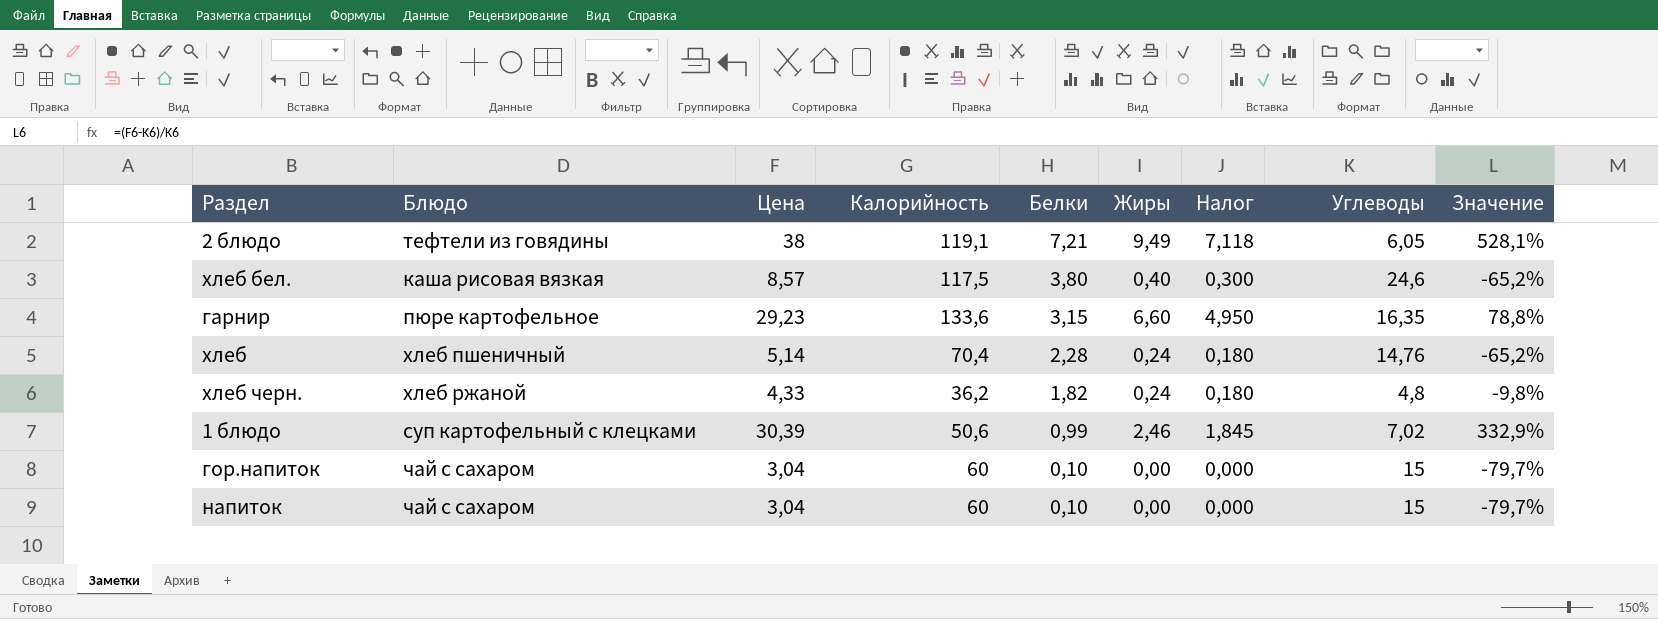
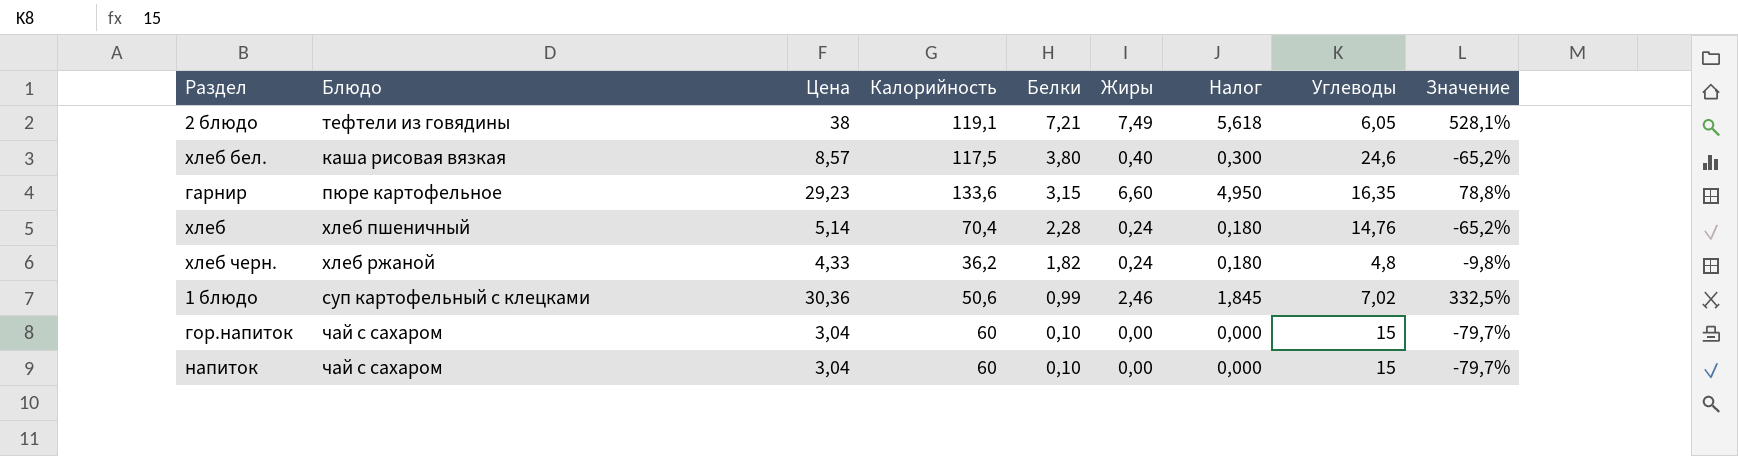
2 блюдо | Жиры: 9,49 -> 7,49
2 блюдо | Налог: 7,118 -> 5,618
1 блюдо | Цена: 30,39 -> 30,36
1 блюдо | Значение: 332,9% -> 332,5%

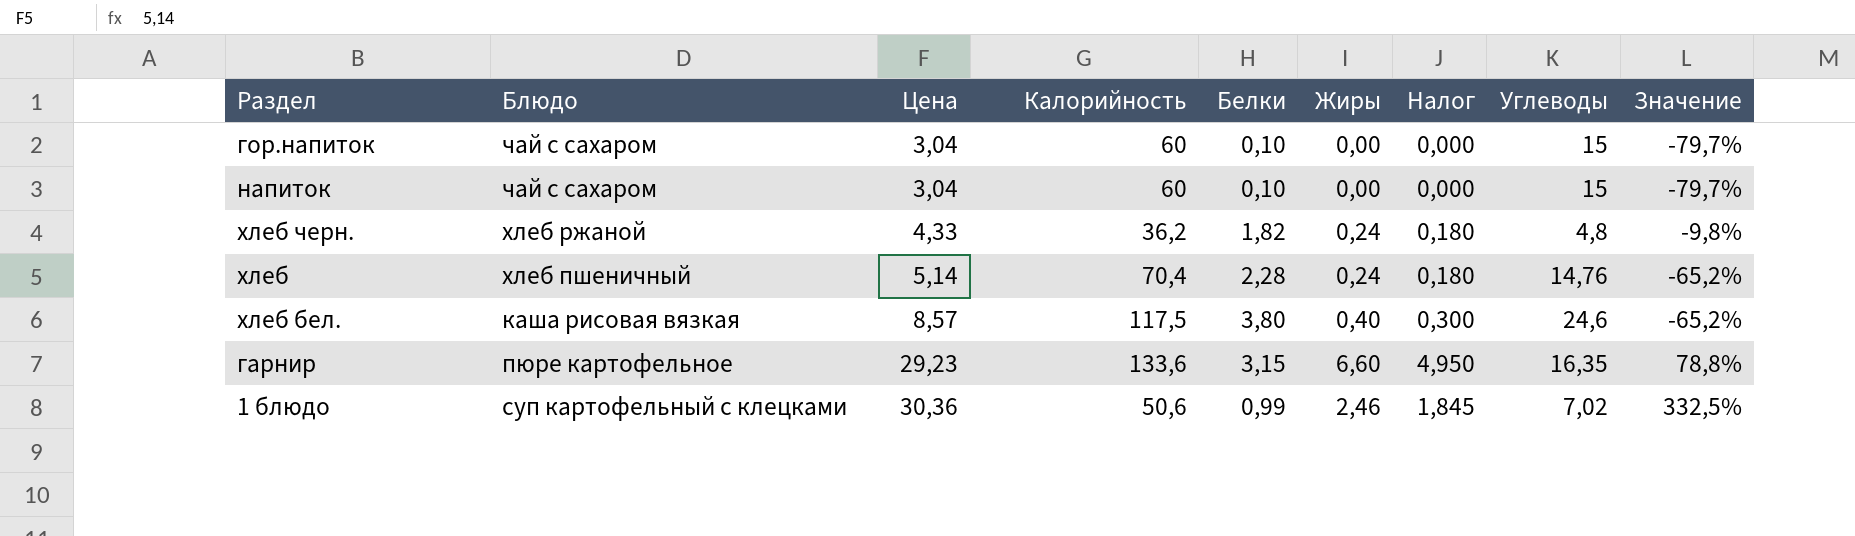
row order: Белки descending -> Цена ascending
row 2 блюдо: тефтели из говядины | 38 | 119,1 | 7,21 | 7,49 | 5,618 | 6,05 | 528,1% -> none

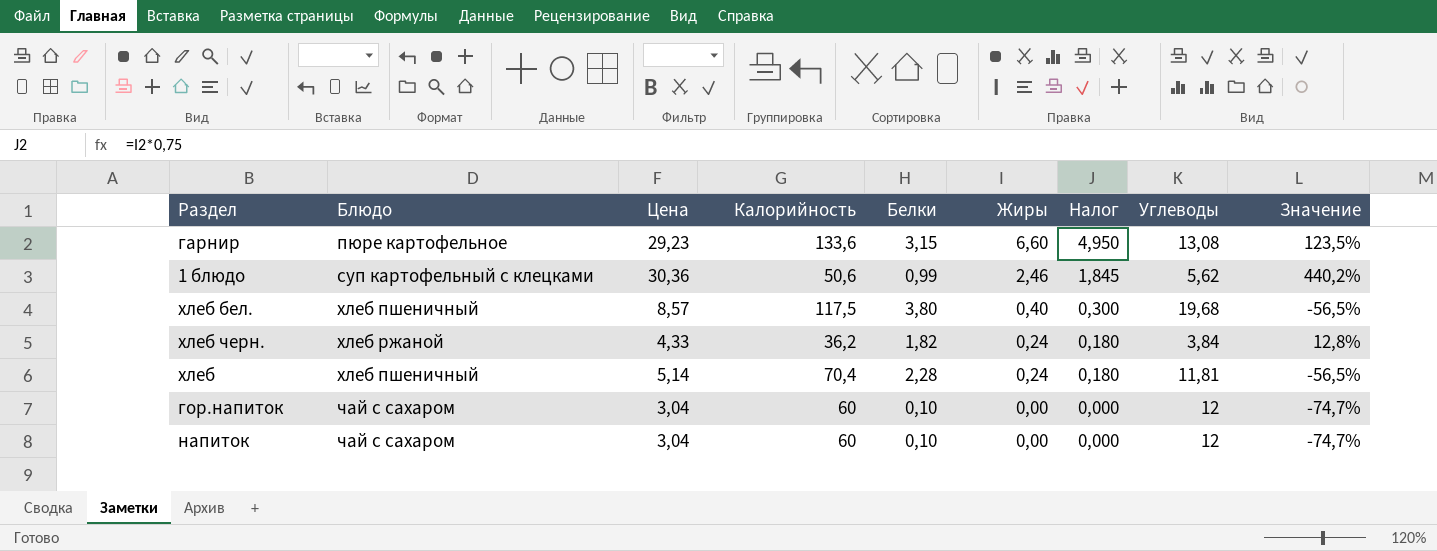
row order: Цена ascending -> Жиры descending
гарнир | Углеводы: 16,35 -> 13,08
гарнир | Значение: 78,8% -> 123,5%
1 блюдо | Углеводы: 7,02 -> 5,62
1 блюдо | Значение: 332,5% -> 440,2%
хлеб бел. | Блюдо: каша рисовая вязкая -> хлеб пшеничный
хлеб бел. | Углеводы: 24,6 -> 19,68
хлеб бел. | Значение: -65,2% -> -56,5%
хлеб черн. | Углеводы: 4,8 -> 3,84
хлеб черн. | Значение: -9,8% -> 12,8%
хлеб | Углеводы: 14,76 -> 11,81
хлеб | Значение: -65,2% -> -56,5%
гор.напиток | Углеводы: 15 -> 12
гор.напиток | Значение: -79,7% -> -74,7%
напиток | Углеводы: 15 -> 12
напиток | Значение: -79,7% -> -74,7%

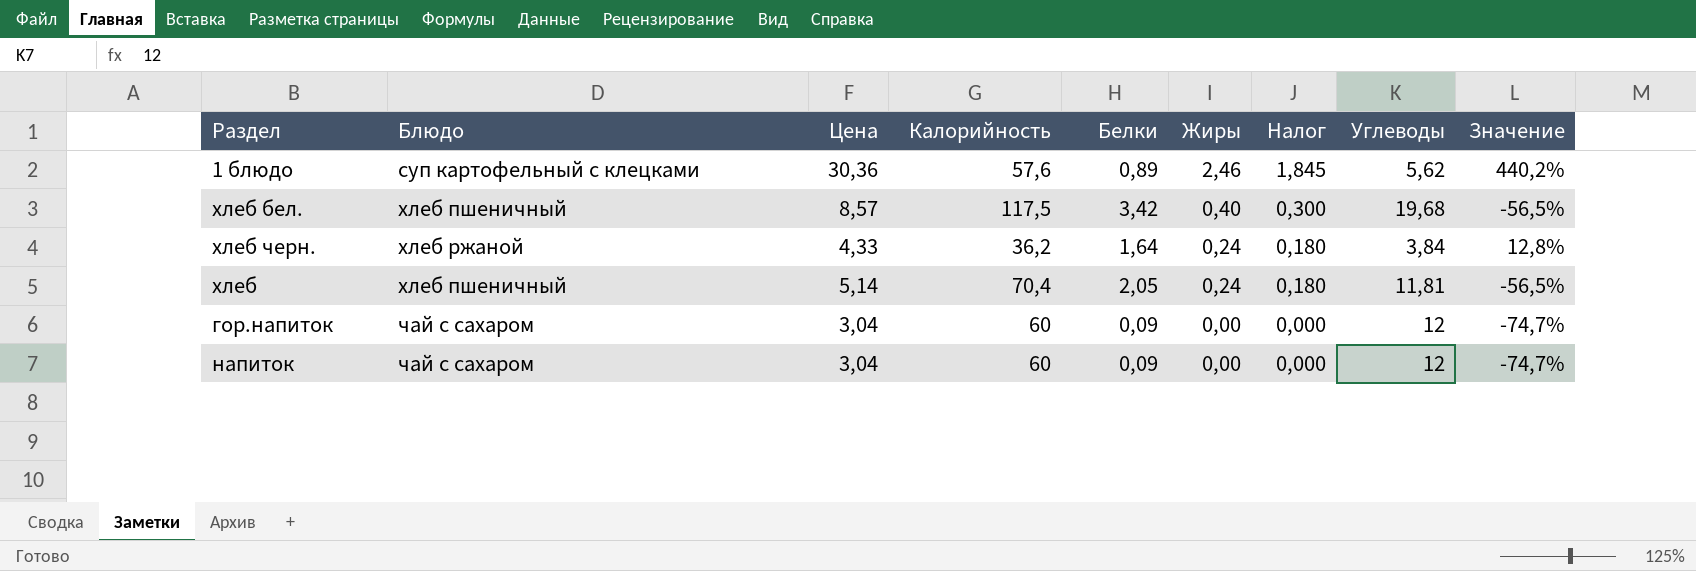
row гарнир: пюре картофельное | 29,23 | 133,6 | 3,15 | 6,60 | 4,950 | 13,08 | 123,5% -> none
1 блюдо | Калорийность: 50,6 -> 57,6
1 блюдо | Белки: 0,99 -> 0,89
хлеб бел. | Белки: 3,80 -> 3,42
хлеб черн. | Белки: 1,82 -> 1,64
хлеб | Белки: 2,28 -> 2,05
гор.напиток | Белки: 0,10 -> 0,09
напиток | Белки: 0,10 -> 0,09

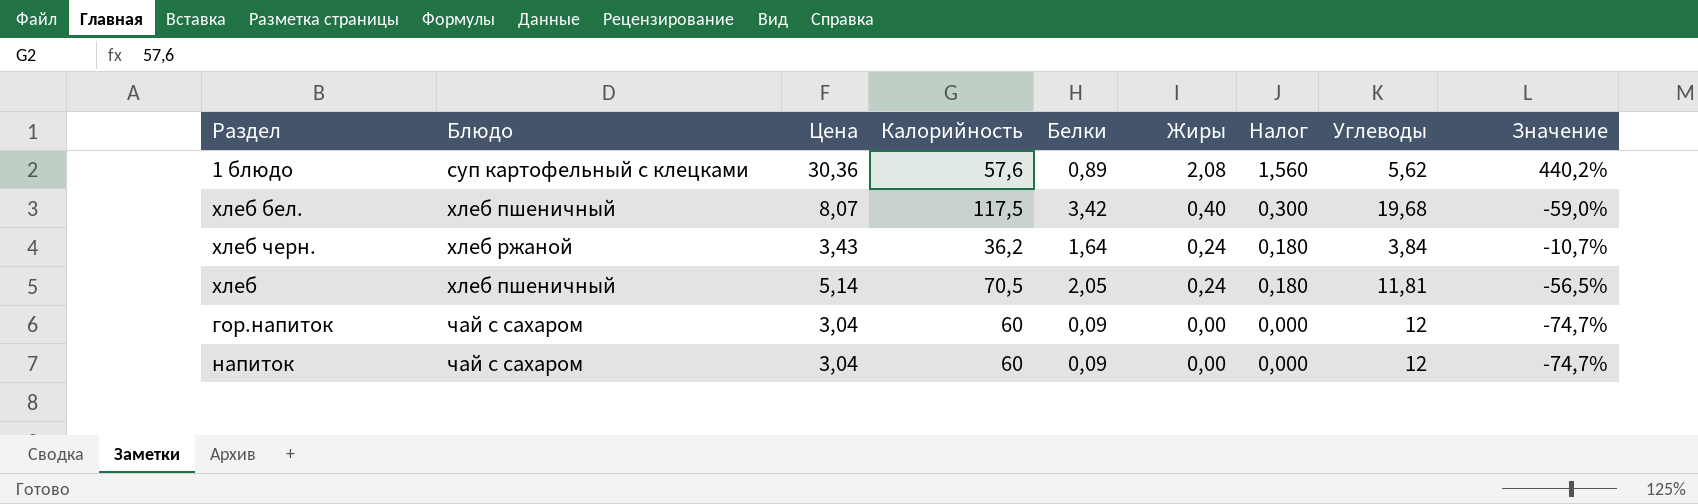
1 блюдо | Жиры: 2,46 -> 2,08
1 блюдо | Налог: 1,845 -> 1,560
хлеб бел. | Цена: 8,57 -> 8,07
хлеб бел. | Значение: -56,5% -> -59,0%
хлеб черн. | Цена: 4,33 -> 3,43
хлеб черн. | Значение: 12,8% -> -10,7%
хлеб | Калорийность: 70,4 -> 70,5

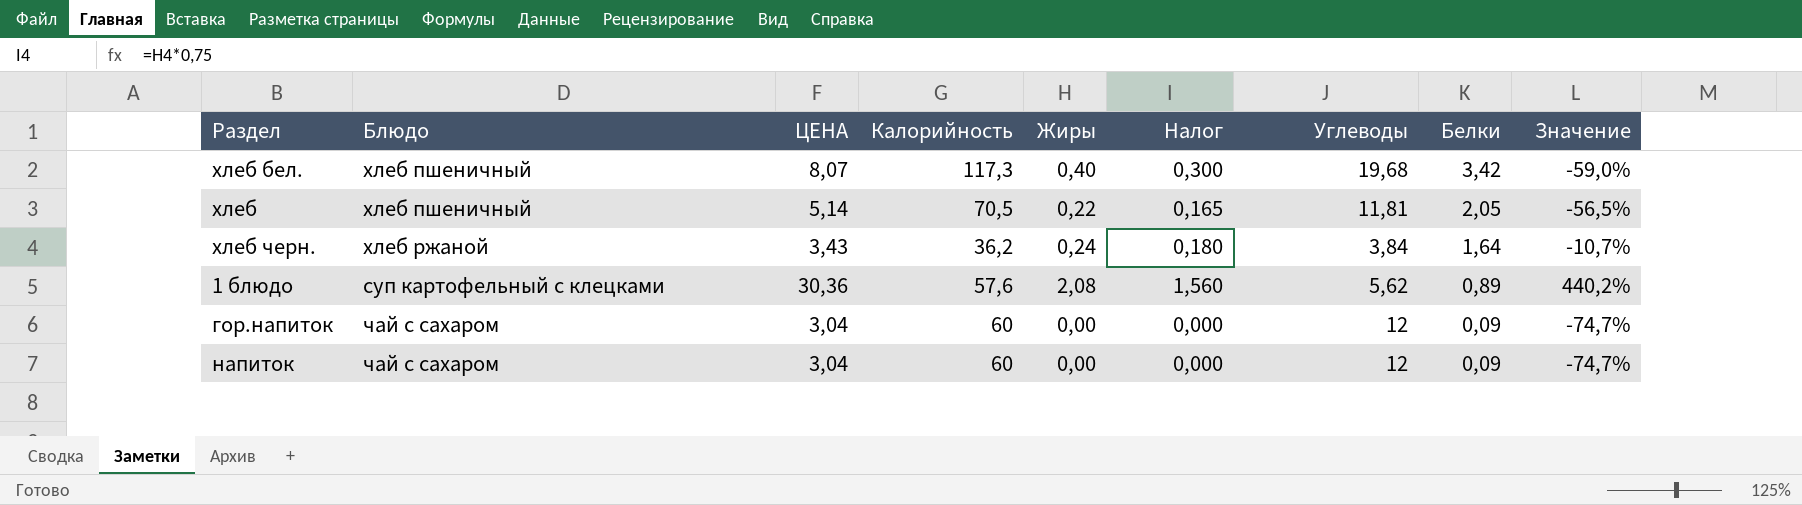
row order: Жиры descending -> Белки descending
column name: Цена -> ЦЕНА
column Белки | position: 5 -> 8
хлеб бел. | Калорийность: 117,5 -> 117,3
хлеб | Жиры: 0,24 -> 0,22
хлеб | Налог: 0,180 -> 0,165

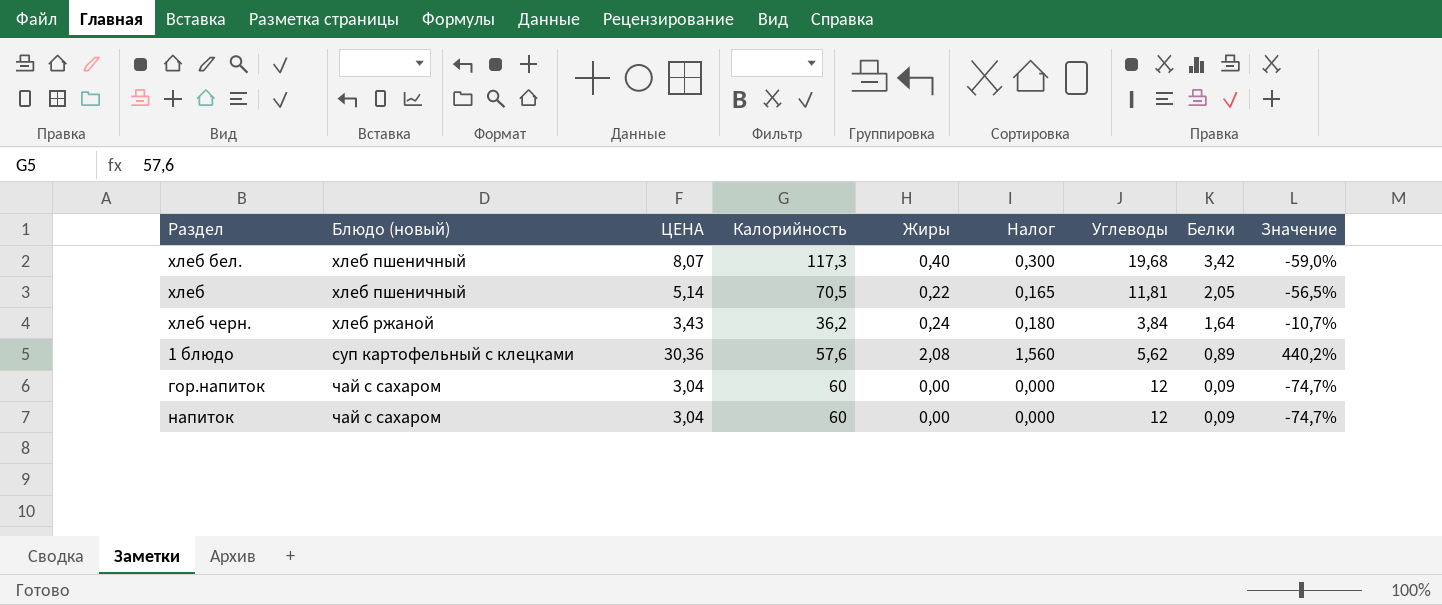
column name: Блюдо -> Блюдо (новый)

